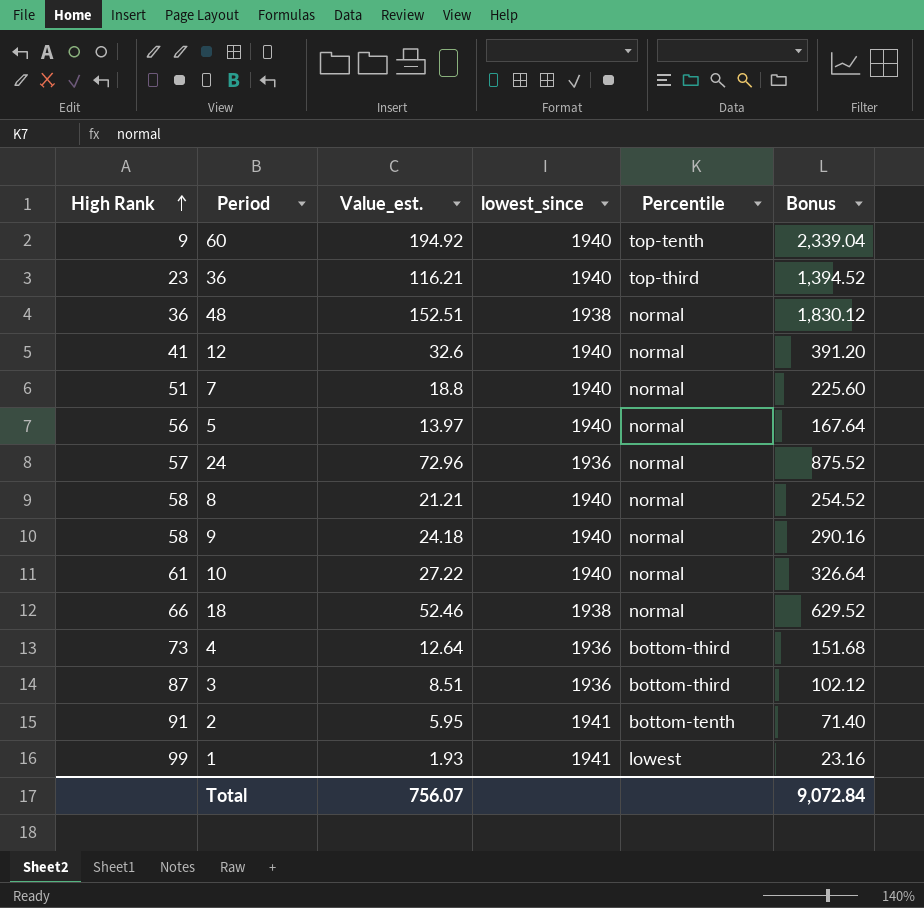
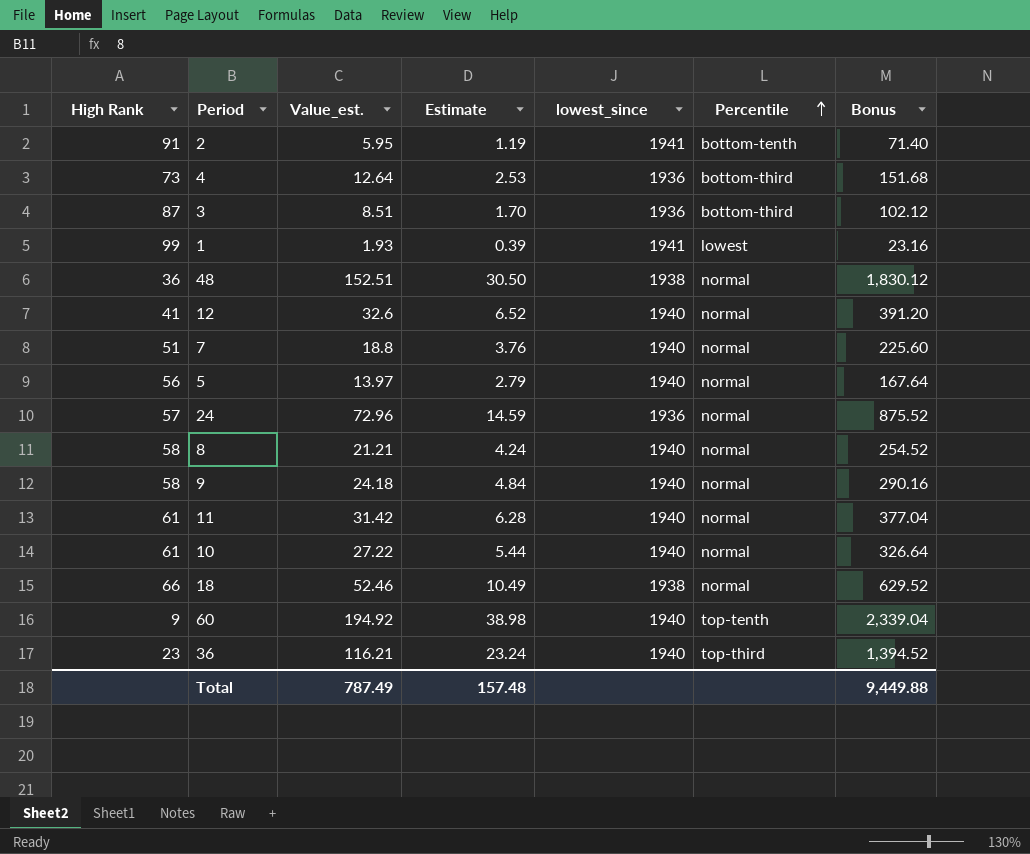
row order: High Rank ascending -> Percentile ascending
column Estimate | formula: none -> [Value_est.] * 0.2
row 11: none -> 61 | 31.42 | 6.28 | 1940 | normal | 377.04
Total | Value_est.: 756.07 -> 787.49
Total | Bonus: 9,072.84 -> 9,449.88

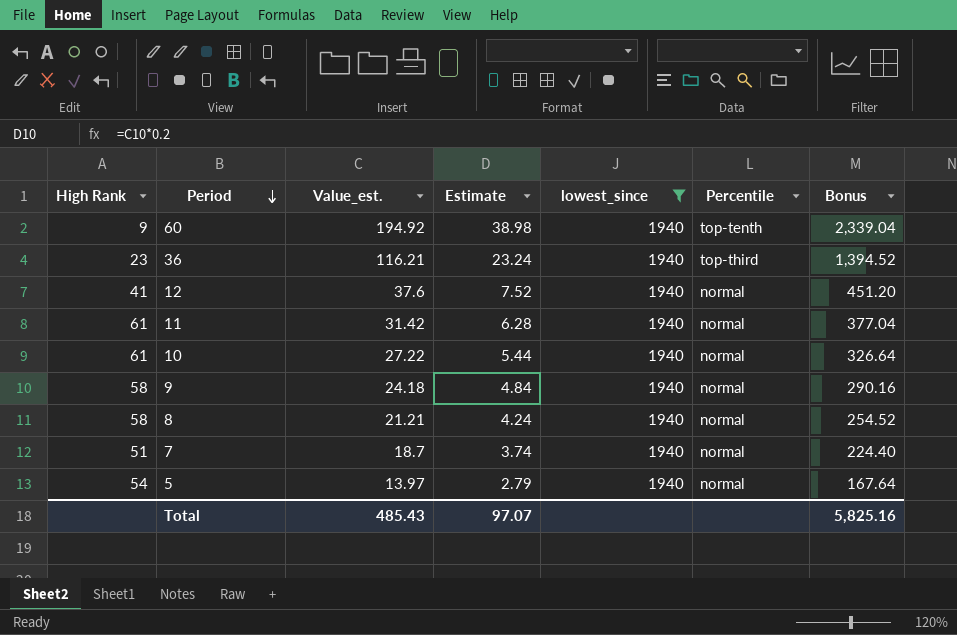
filter: none -> lowest_since = 1940
row order: Percentile ascending -> Period descending
12 | Value_est.: 32.6 -> 37.6
12 | Estimate: 6.52 -> 7.52
12 | Bonus: 391.20 -> 451.20
7 | Value_est.: 18.8 -> 18.7
7 | Estimate: 3.76 -> 3.74
7 | Bonus: 225.60 -> 224.40
5 | High Rank: 56 -> 54
Total | Value_est.: 787.49 -> 485.43
Total | Estimate: 157.48 -> 97.07
Total | Bonus: 9,449.88 -> 5,825.16

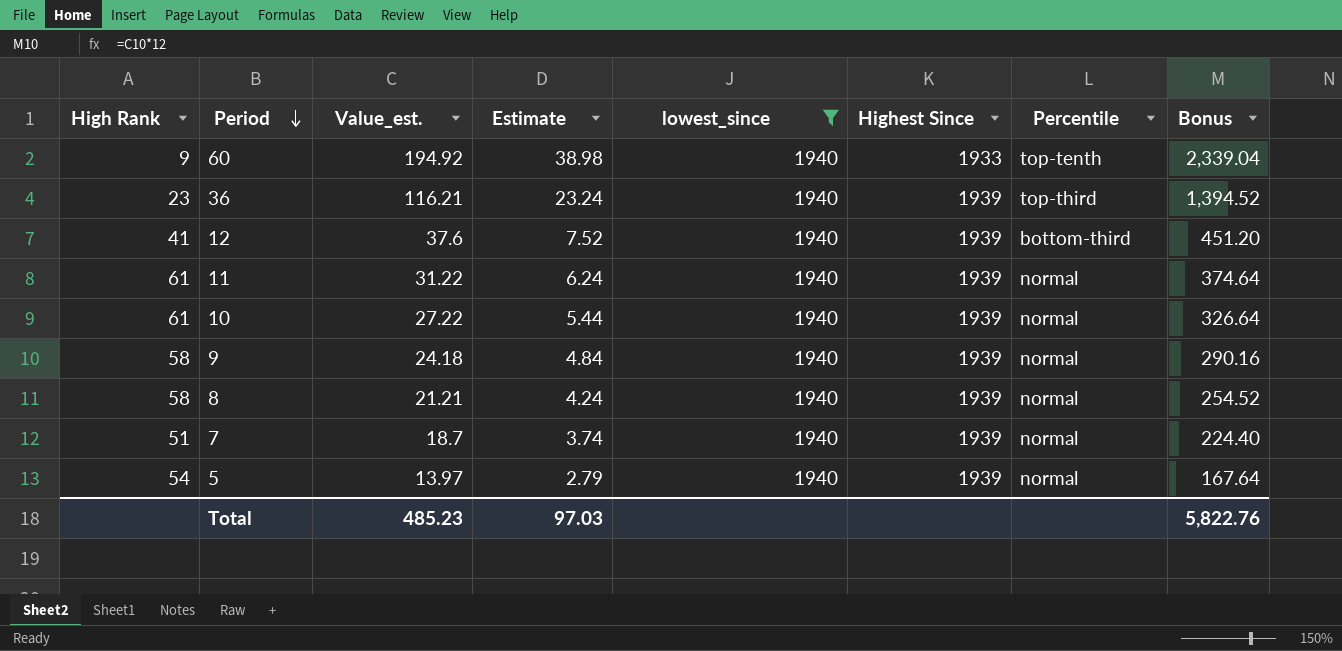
column Highest Since | position: none -> 6
12 | Percentile: normal -> bottom-third
11 | Value_est.: 31.42 -> 31.22
11 | Estimate: 6.28 -> 6.24
11 | Bonus: 377.04 -> 374.64
Total | Value_est.: 485.43 -> 485.23
Total | Estimate: 97.07 -> 97.03
Total | Bonus: 5,825.16 -> 5,822.76

